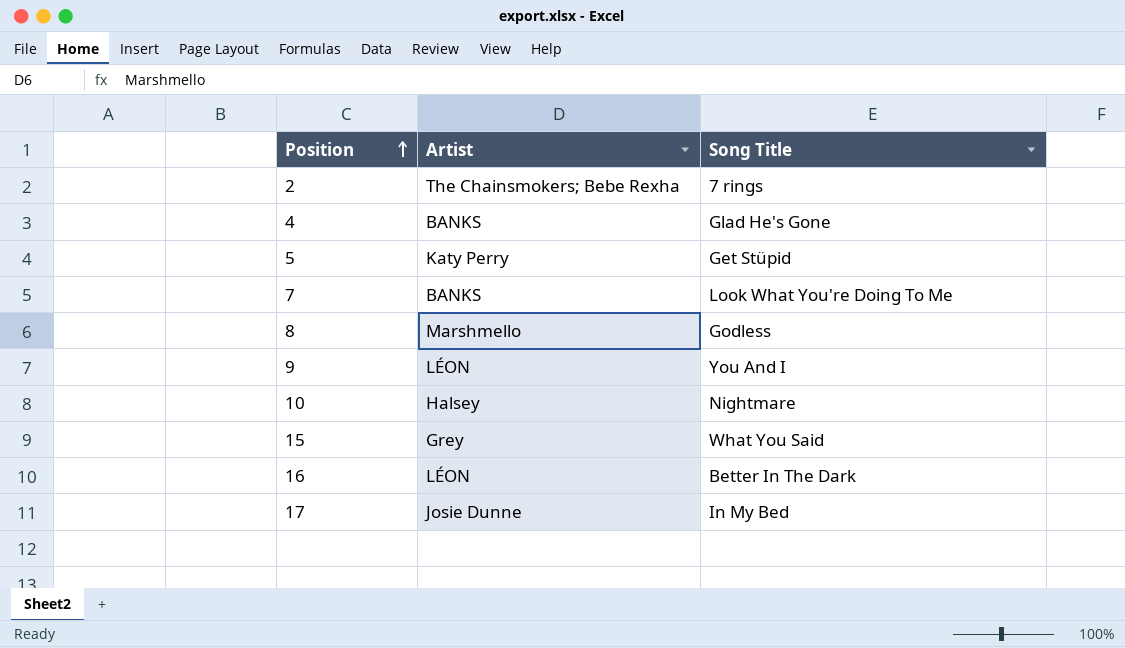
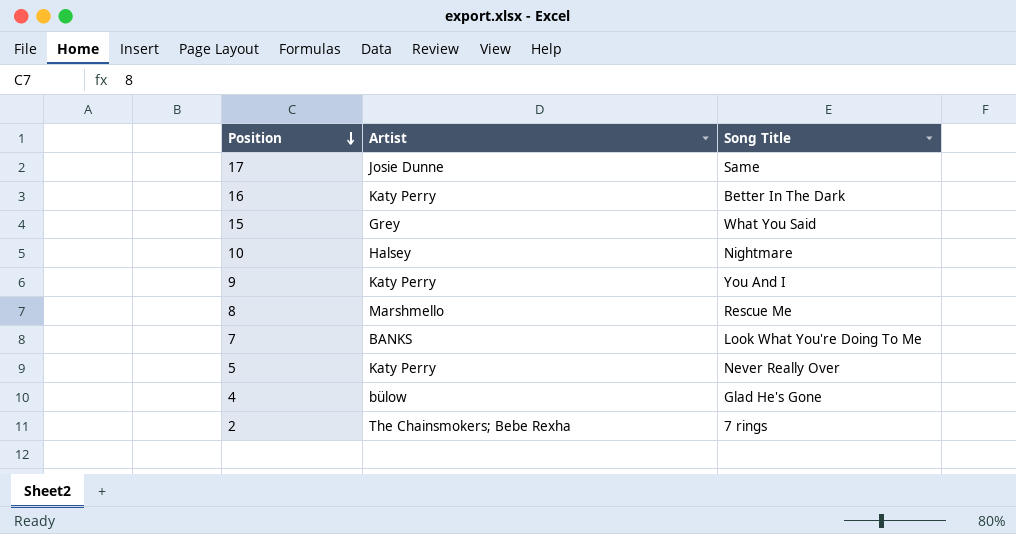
row order: Position ascending -> Position descending
17 | Song Title: In My Bed -> Same
16 | Artist: LÉON -> Katy Perry
9 | Artist: LÉON -> Katy Perry
8 | Song Title: Godless -> Rescue Me
5 | Song Title: Get Stüpid -> Never Really Over
4 | Artist: BANKS -> bülow

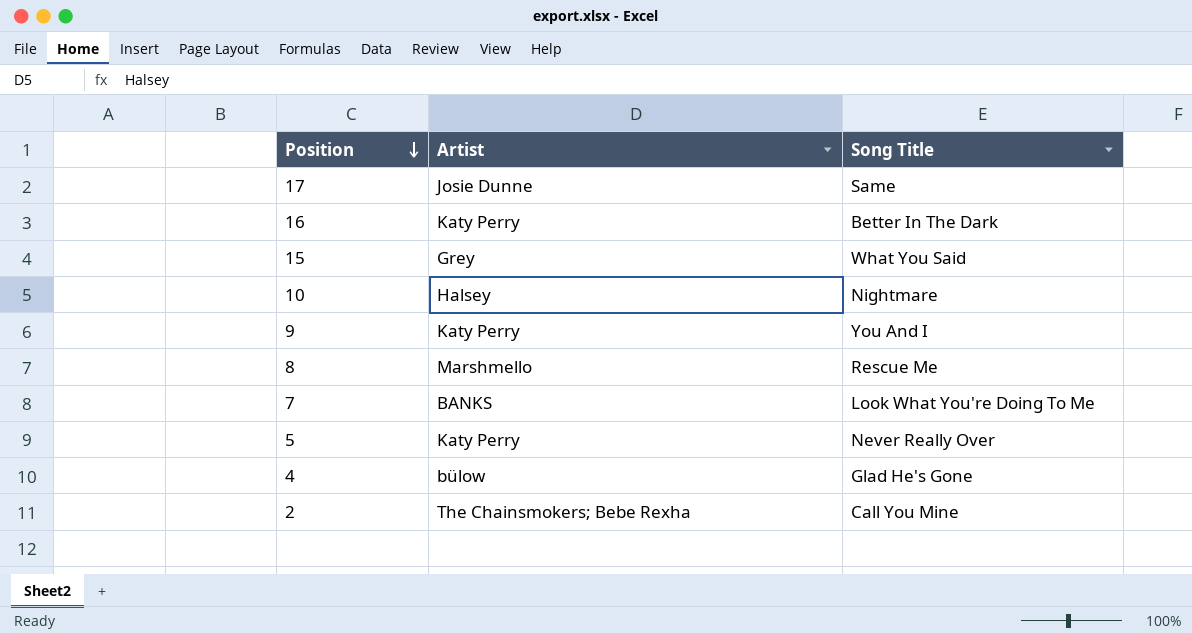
2 | Song Title: 7 rings -> Call You Mine

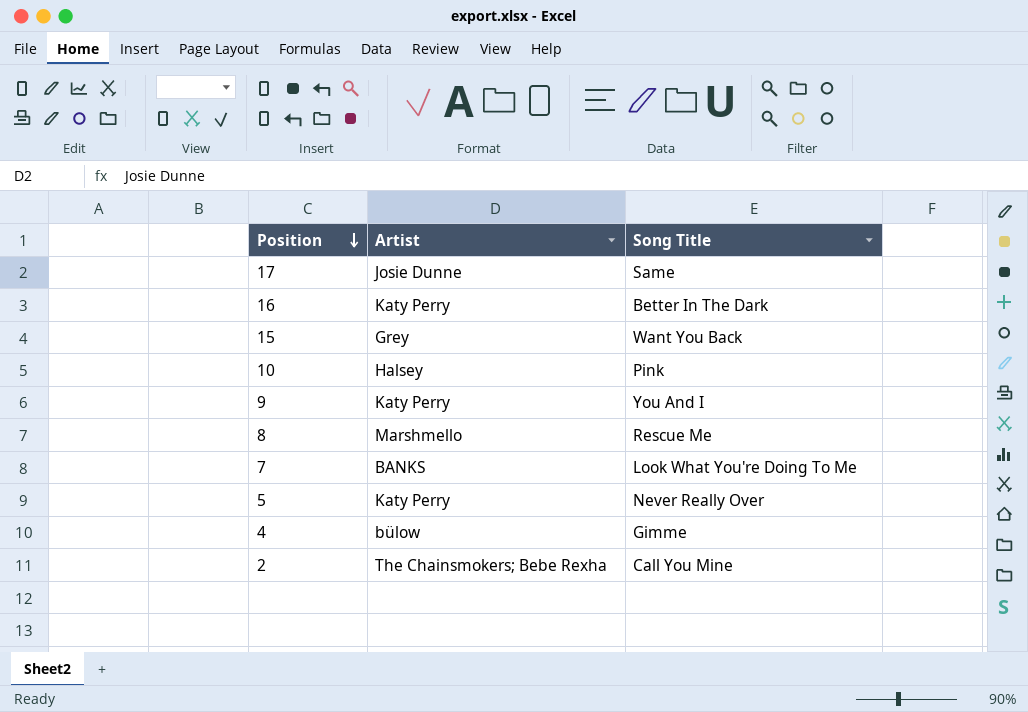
15 | Song Title: What You Said -> Want You Back
10 | Song Title: Nightmare -> Pink
4 | Song Title: Glad He's Gone -> Gimme

